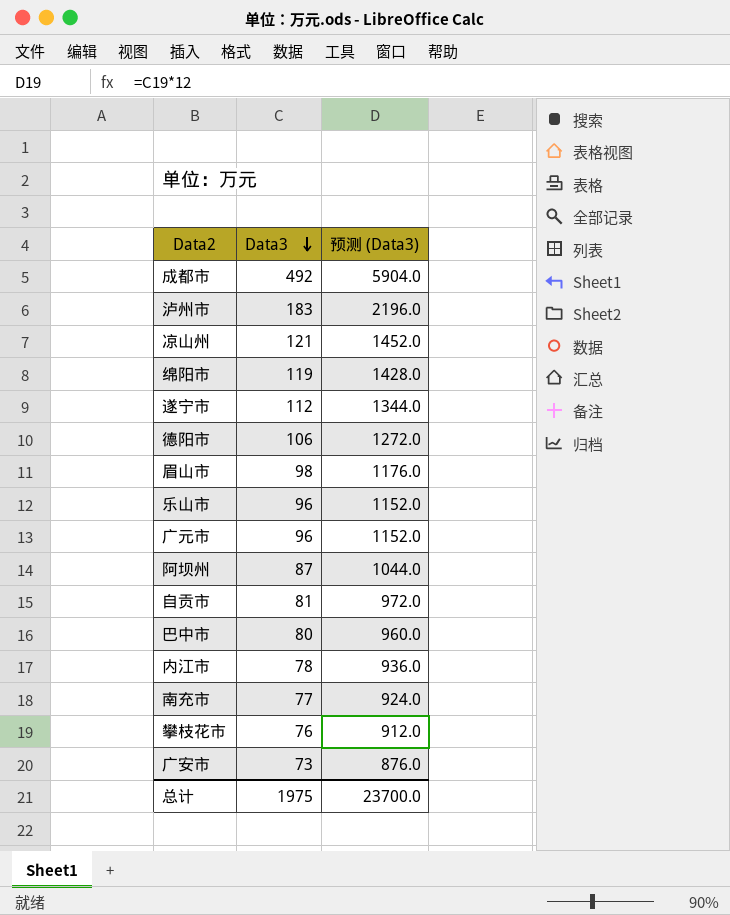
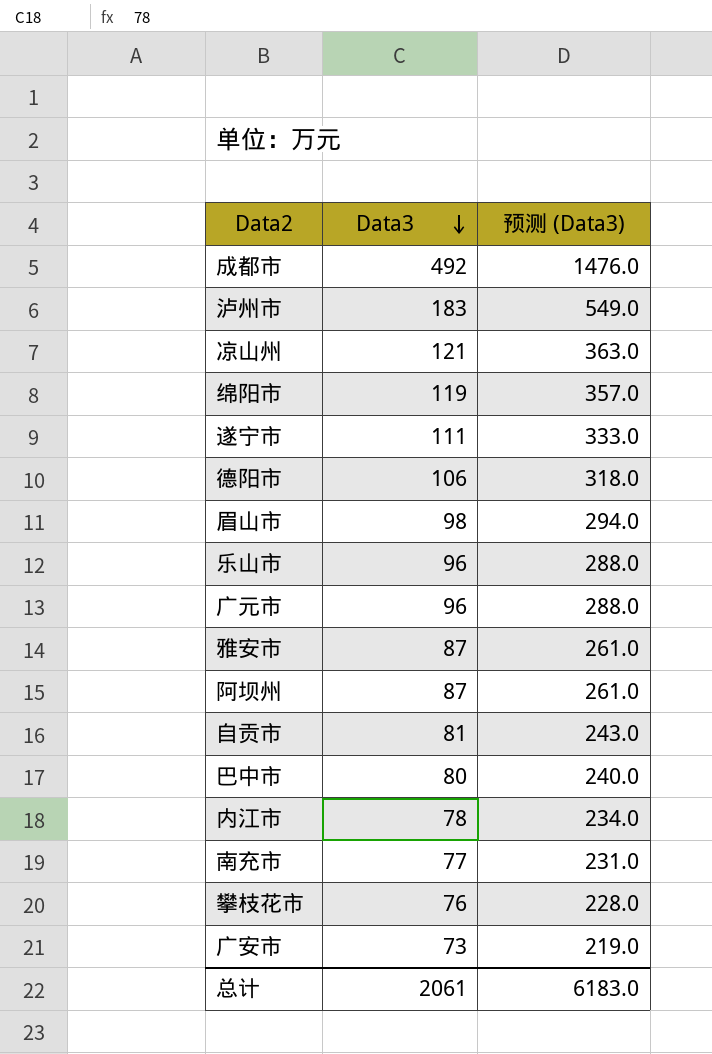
column 预测 (Data3) | formula: [Data3] * 12 -> [Data3] * 3
遂宁市 | Data3: 112 -> 111
row 雅安市: none -> 87 | 261.0
总计 | Data3: 1975 -> 2061
总计 | 预测 (Data3): 23700.0 -> 6183.0

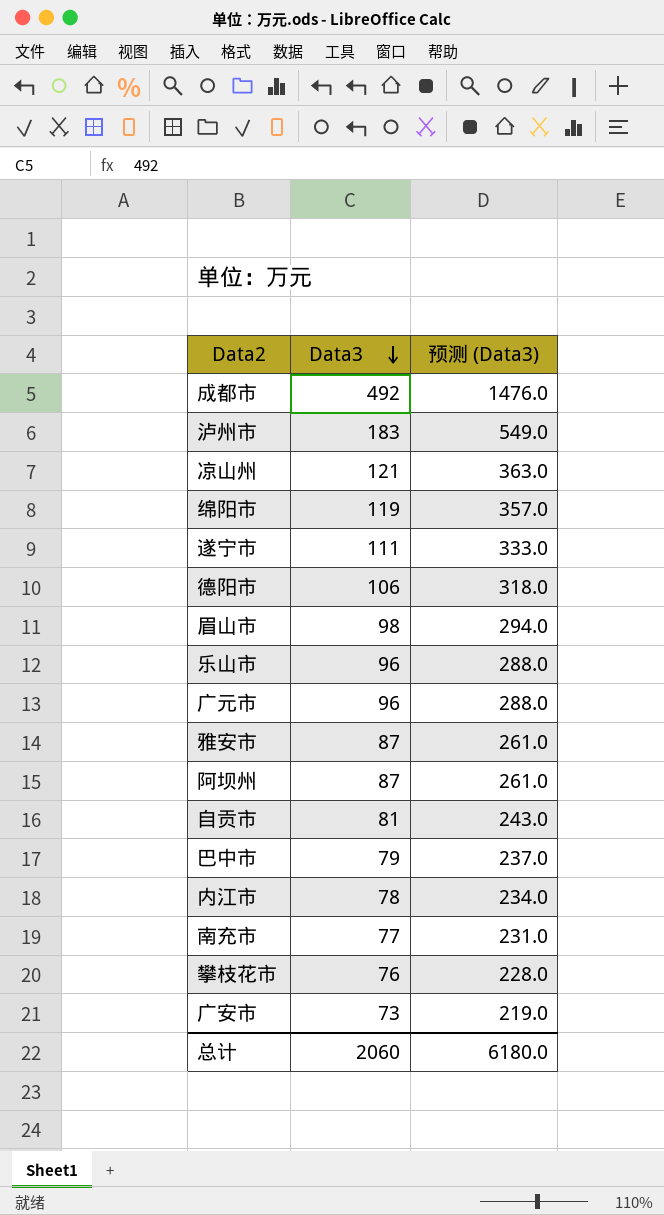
巴中市 | Data3: 80 -> 79
巴中市 | 预测 (Data3): 240.0 -> 237.0
总计 | Data3: 2061 -> 2060
总计 | 预测 (Data3): 6183.0 -> 6180.0

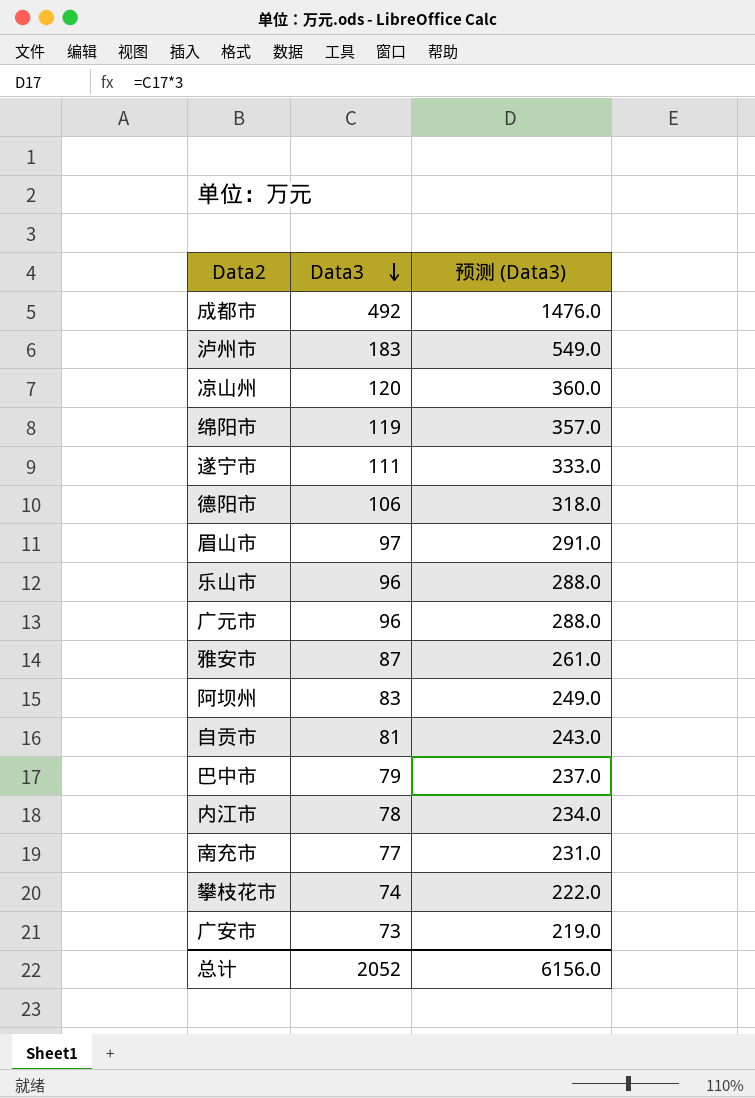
凉山州 | Data3: 121 -> 120
凉山州 | 预测 (Data3): 363.0 -> 360.0
眉山市 | Data3: 98 -> 97
眉山市 | 预测 (Data3): 294.0 -> 291.0
阿坝州 | Data3: 87 -> 83
阿坝州 | 预测 (Data3): 261.0 -> 249.0
攀枝花市 | Data3: 76 -> 74
攀枝花市 | 预测 (Data3): 228.0 -> 222.0
总计 | Data3: 2060 -> 2052
总计 | 预测 (Data3): 6180.0 -> 6156.0

